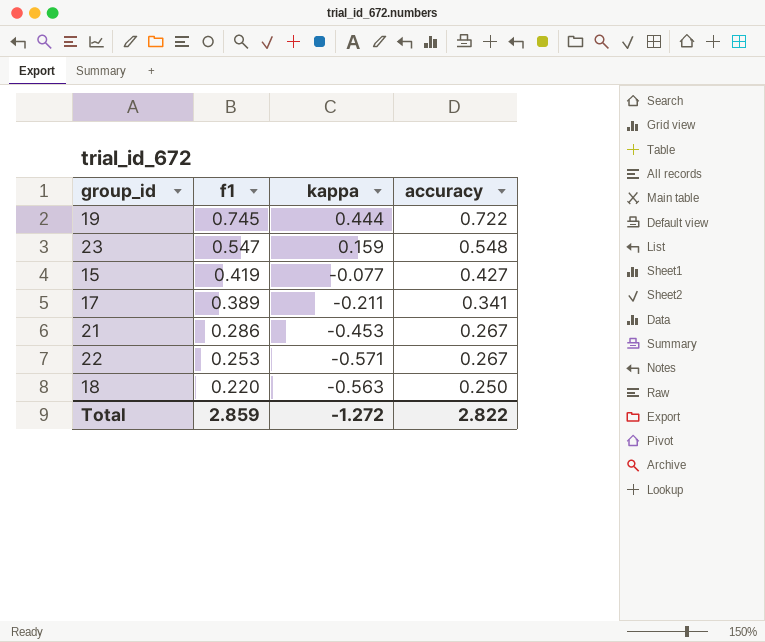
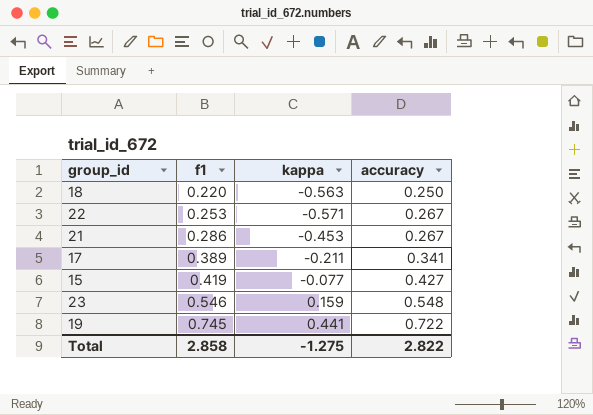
row order: f1 descending -> f1 ascending
23 | f1: 0.547 -> 0.546
19 | kappa: 0.444 -> 0.441
Total | f1: 2.859 -> 2.858
Total | kappa: -1.272 -> -1.275

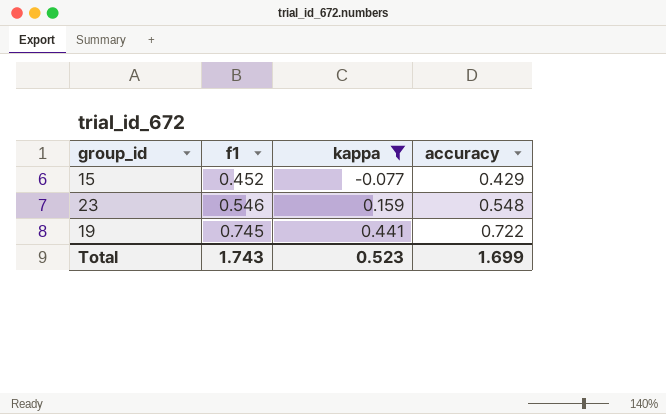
filter: none -> kappa >= -0.077
15 | f1: 0.419 -> 0.452
15 | accuracy: 0.427 -> 0.429
Total | f1: 2.858 -> 1.743
Total | kappa: -1.275 -> 0.523
Total | accuracy: 2.822 -> 1.699

